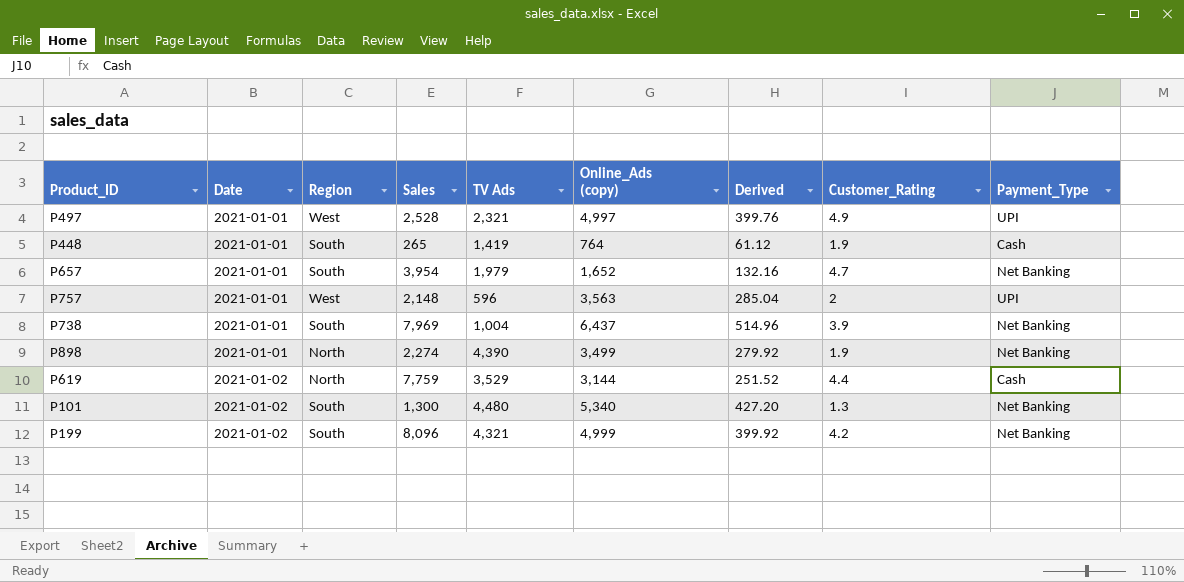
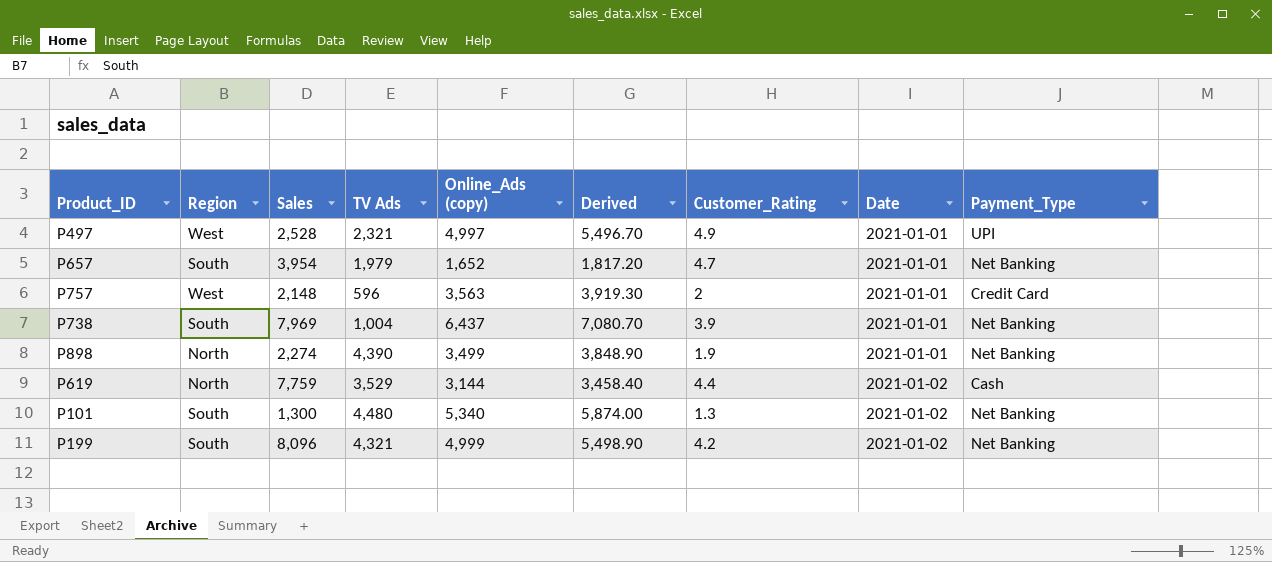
column Derived | formula: [Online_Ads (copy)] * 0.08 -> [Online_Ads (copy)] * 1.1
column Date | position: 2 -> 8
row P448: 2021-01-01 | South | 265 | 1,419 | 764 | 61.12 | 1.9 | Cash -> none
P757 | Payment_Type: UPI -> Credit Card

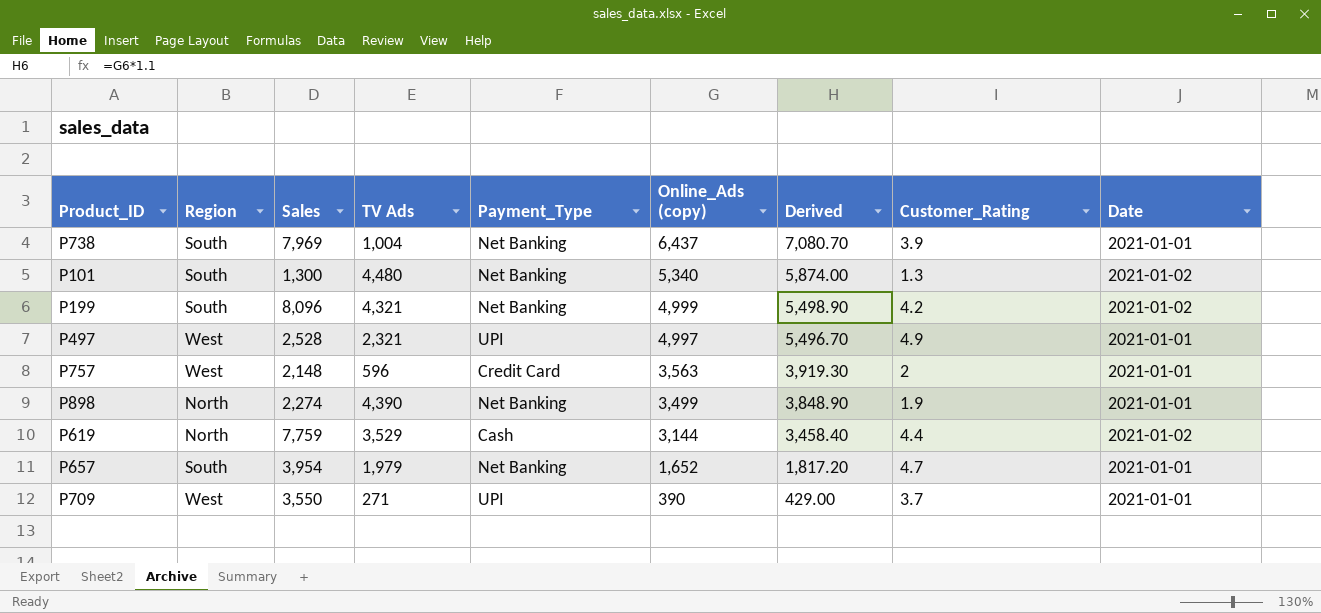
row order: Date ascending -> Online_Ads (copy) descending
column Payment_Type | position: 9 -> 5
row P709: none -> West | 3,550 | 271 | UPI | 390 | 429.00 | 3.7 | 2021-01-01

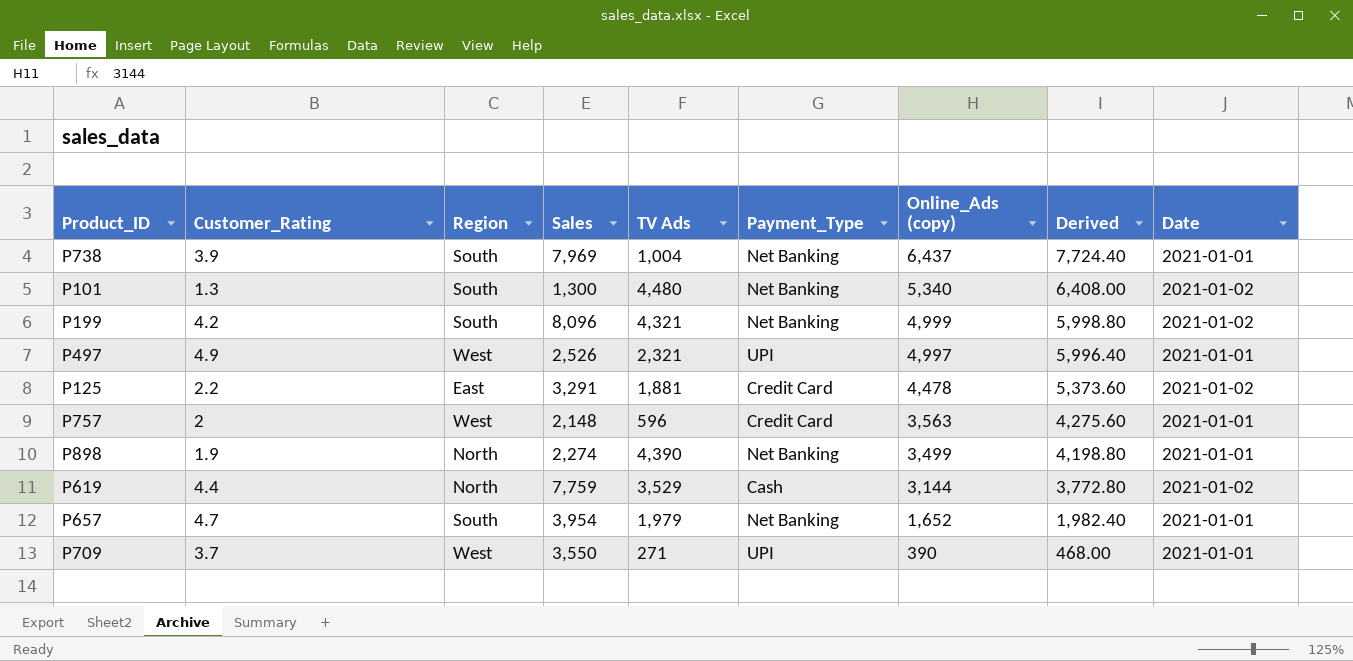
column Customer_Rating | position: 8 -> 2
column Derived | formula: [Online_Ads (copy)] * 1.1 -> [Online_Ads (copy)] * 1.2
P497 | Sales: 2,528 -> 2,526
row P125: none -> 2.2 | East | 3,291 | 1,881 | Credit Card | 4,478 | 5,373.60 | 2021-01-02

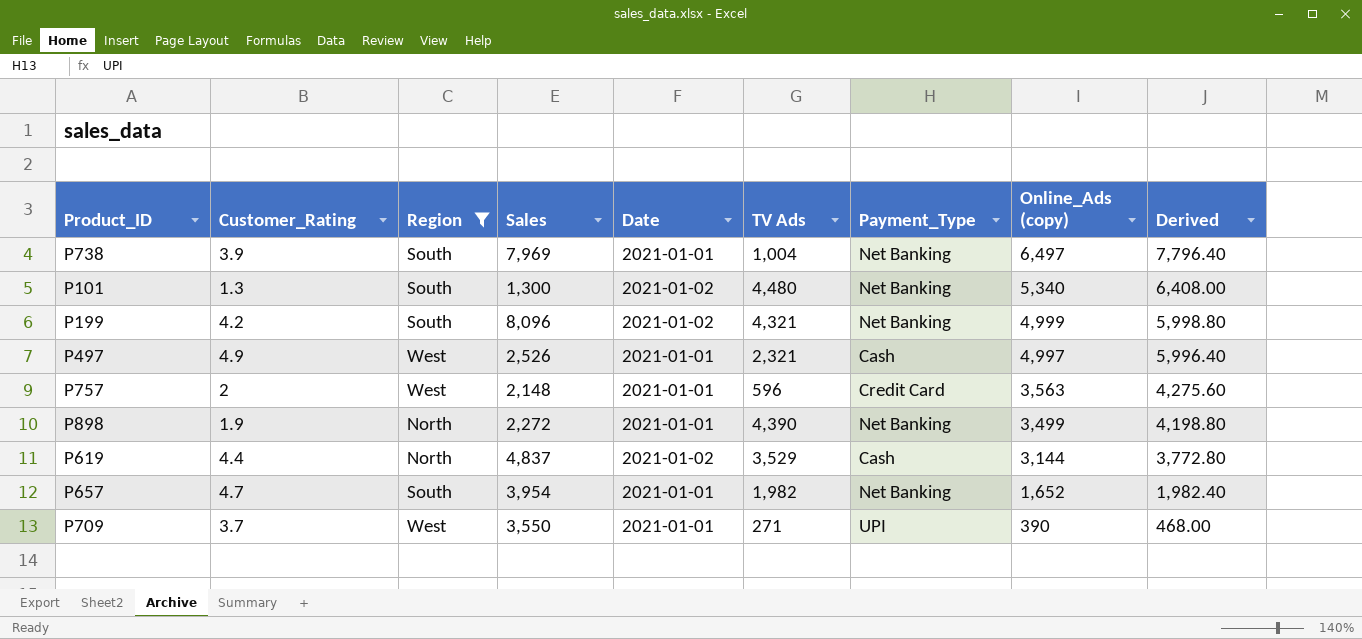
filter: none -> Region != East
column Date | position: 9 -> 5
P738 | Online_Ads (copy): 6,437 -> 6,497
P738 | Derived: 7,724.40 -> 7,796.40
P497 | Payment_Type: UPI -> Cash
P898 | Sales: 2,274 -> 2,272
P619 | Sales: 7,759 -> 4,837
P657 | TV Ads: 1,979 -> 1,982

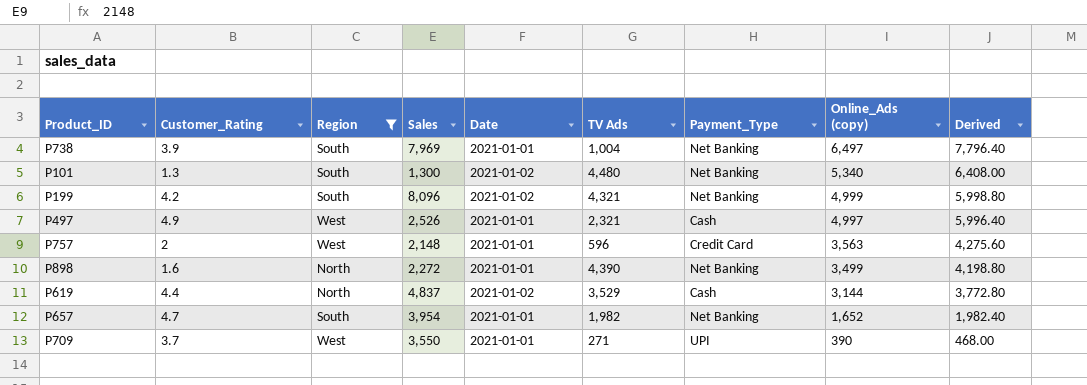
P898 | Customer_Rating: 1.9 -> 1.6

